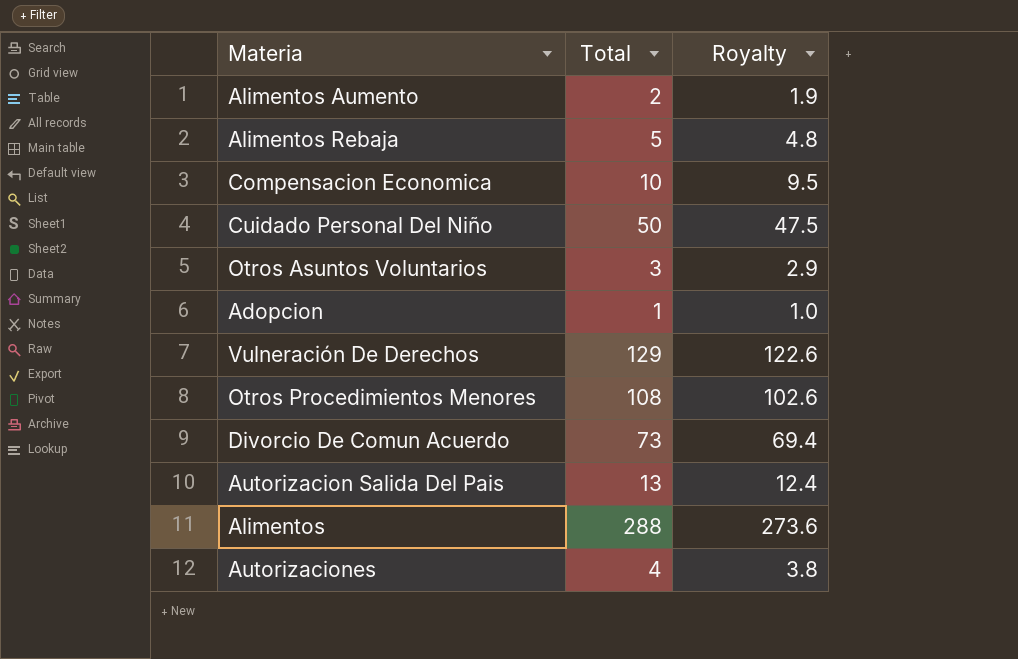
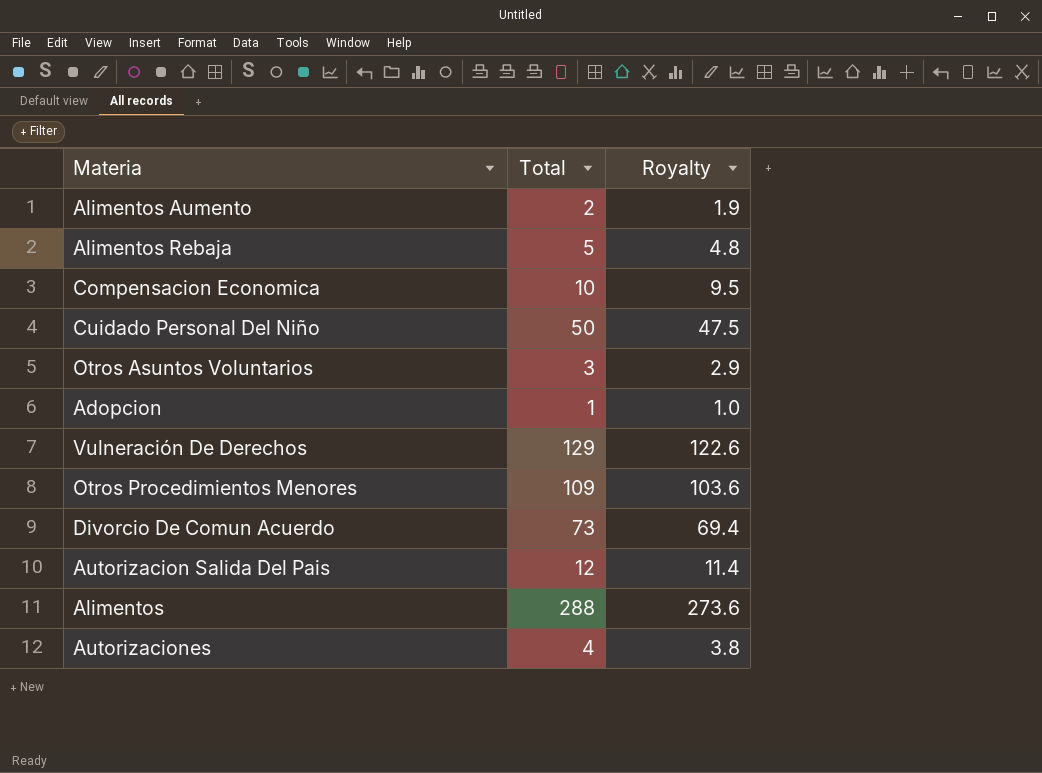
Otros Procedimientos Menores | Total: 108 -> 109
Otros Procedimientos Menores | Royalty: 102.6 -> 103.6
Autorizacion Salida Del Pais | Total: 13 -> 12
Autorizacion Salida Del Pais | Royalty: 12.4 -> 11.4

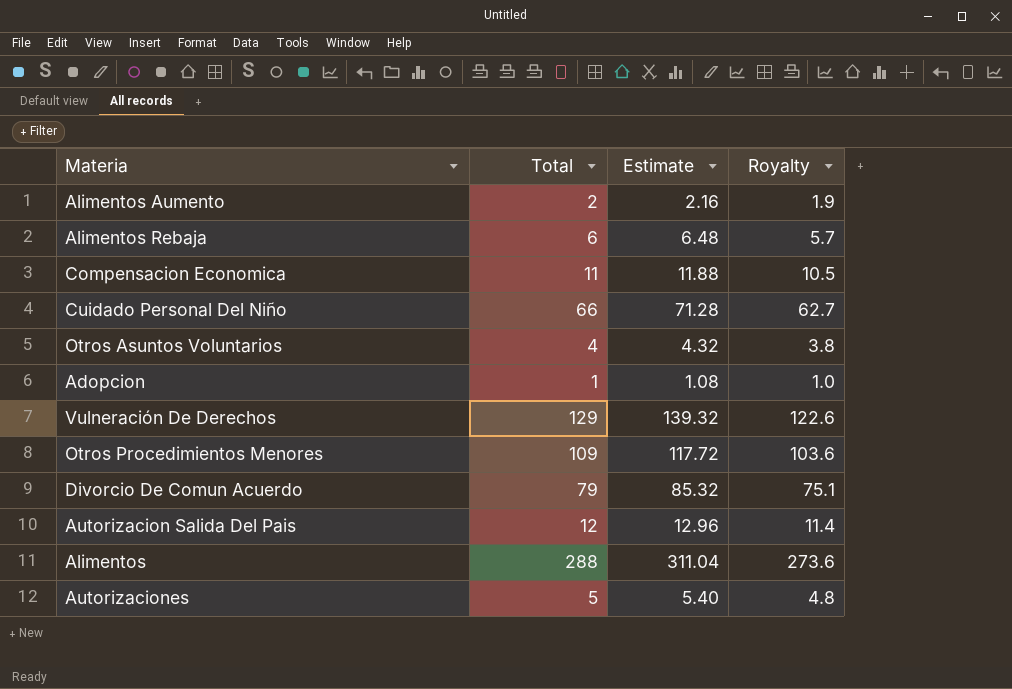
column Estimate | formula: none -> [Total] * 1.08
Alimentos Rebaja | Total: 5 -> 6
Alimentos Rebaja | Royalty: 4.8 -> 5.7
Compensacion Economica | Total: 10 -> 11
Compensacion Economica | Royalty: 9.5 -> 10.5
Cuidado Personal Del Niño | Total: 50 -> 66
Cuidado Personal Del Niño | Royalty: 47.5 -> 62.7
Otros Asuntos Voluntarios | Total: 3 -> 4
Otros Asuntos Voluntarios | Royalty: 2.9 -> 3.8
Divorcio De Comun Acuerdo | Total: 73 -> 79
Divorcio De Comun Acuerdo | Royalty: 69.4 -> 75.1
Autorizaciones | Total: 4 -> 5
Autorizaciones | Royalty: 3.8 -> 4.8

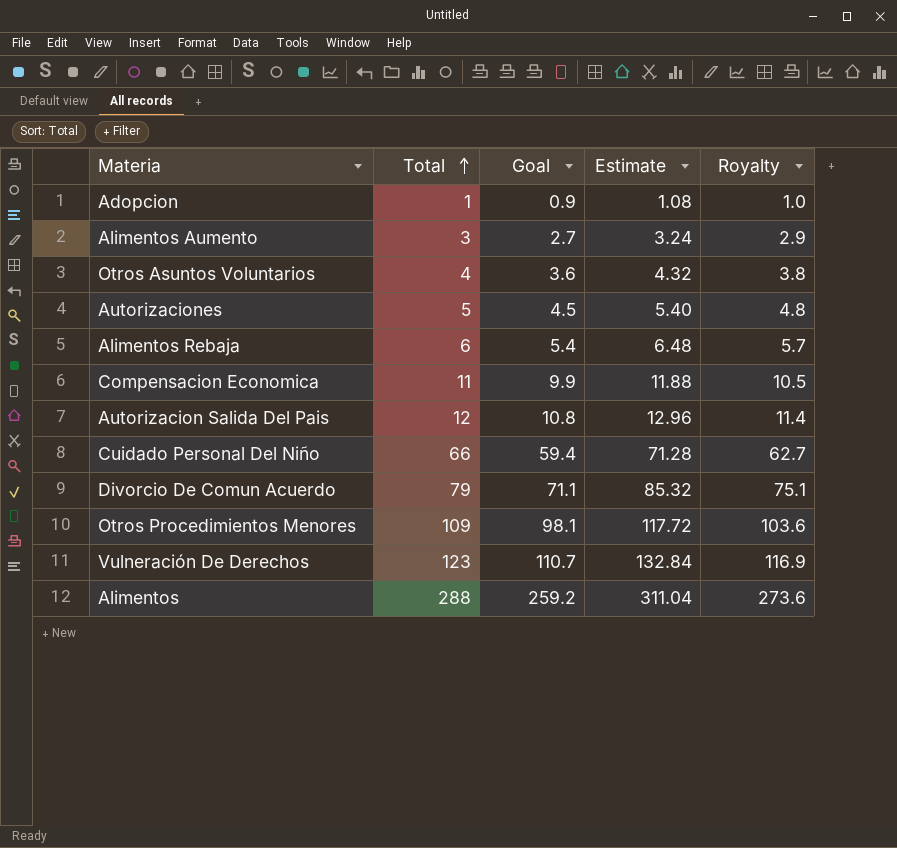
row order: none -> Total ascending
column Goal | formula: none -> [Total] * 0.9
Alimentos Aumento | Total: 2 -> 3
Alimentos Aumento | Estimate: 2.16 -> 3.24
Alimentos Aumento | Royalty: 1.9 -> 2.9
Vulneración De Derechos | Total: 129 -> 123
Vulneración De Derechos | Estimate: 139.32 -> 132.84
Vulneración De Derechos | Royalty: 122.6 -> 116.9

